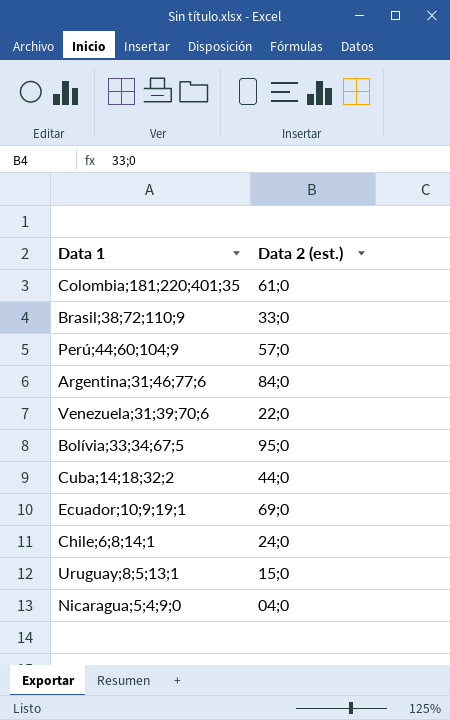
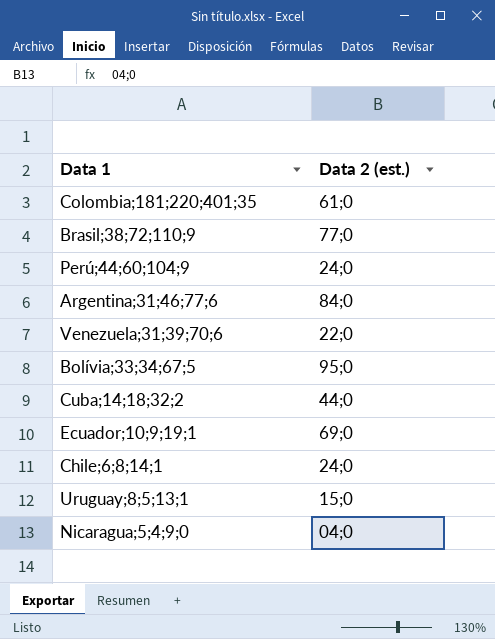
Brasil;38;72;110;9 | Data 2 (est.): 33;0 -> 77;0
Perú;44;60;104;9 | Data 2 (est.): 57;0 -> 24;0

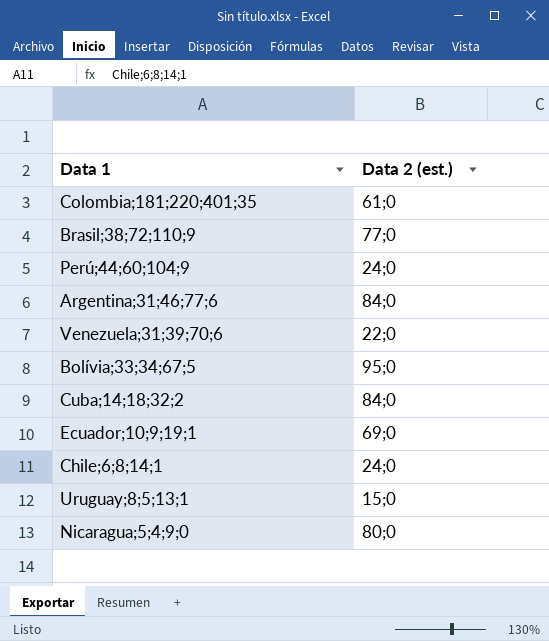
Cuba;14;18;32;2 | Data 2 (est.): 44;0 -> 84;0
Nicaragua;5;4;9;0 | Data 2 (est.): 04;0 -> 80;0

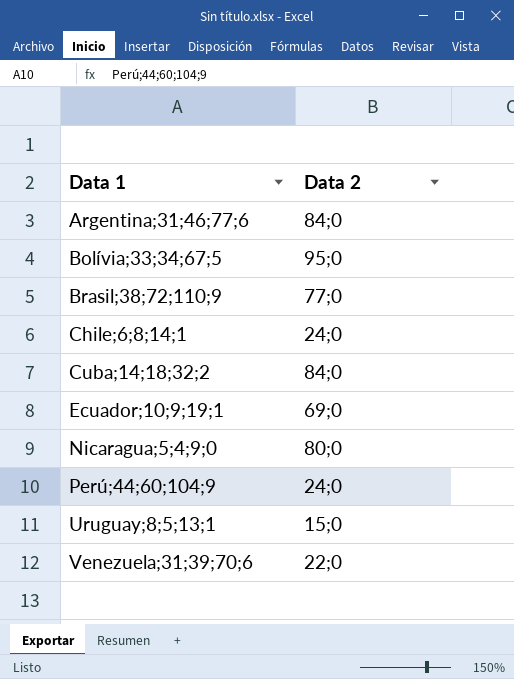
row order: none -> Data 1 ascending
column name: Data 2 (est.) -> Data 2
row Colombia;181;220;401;35: 61;0 -> none

